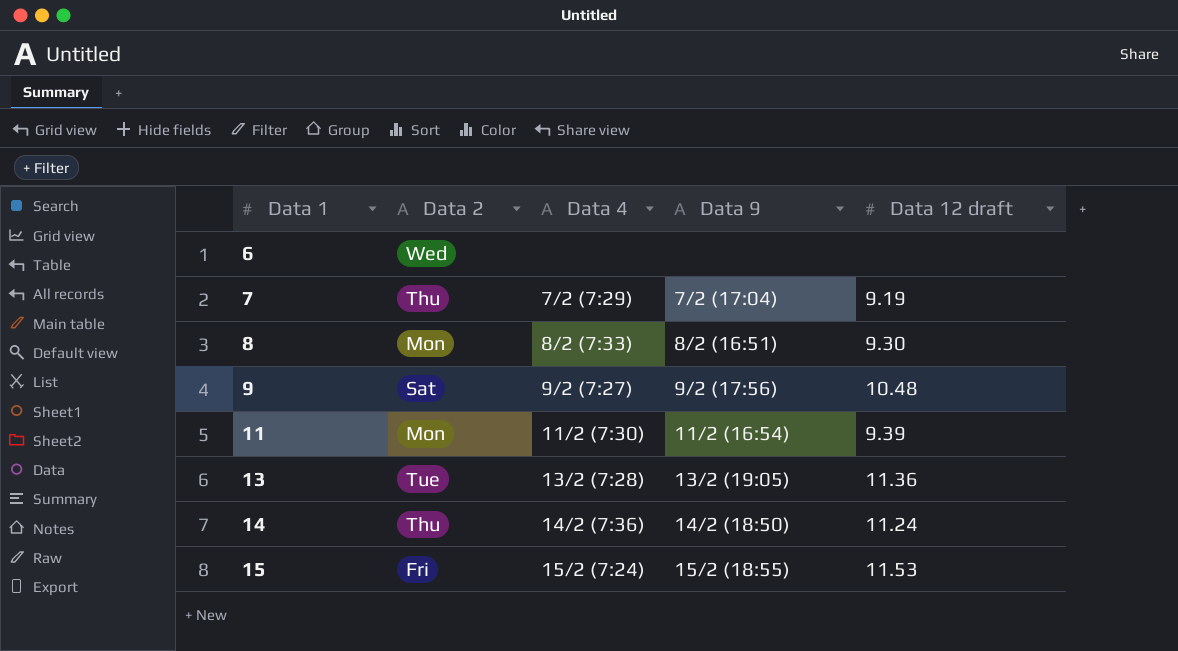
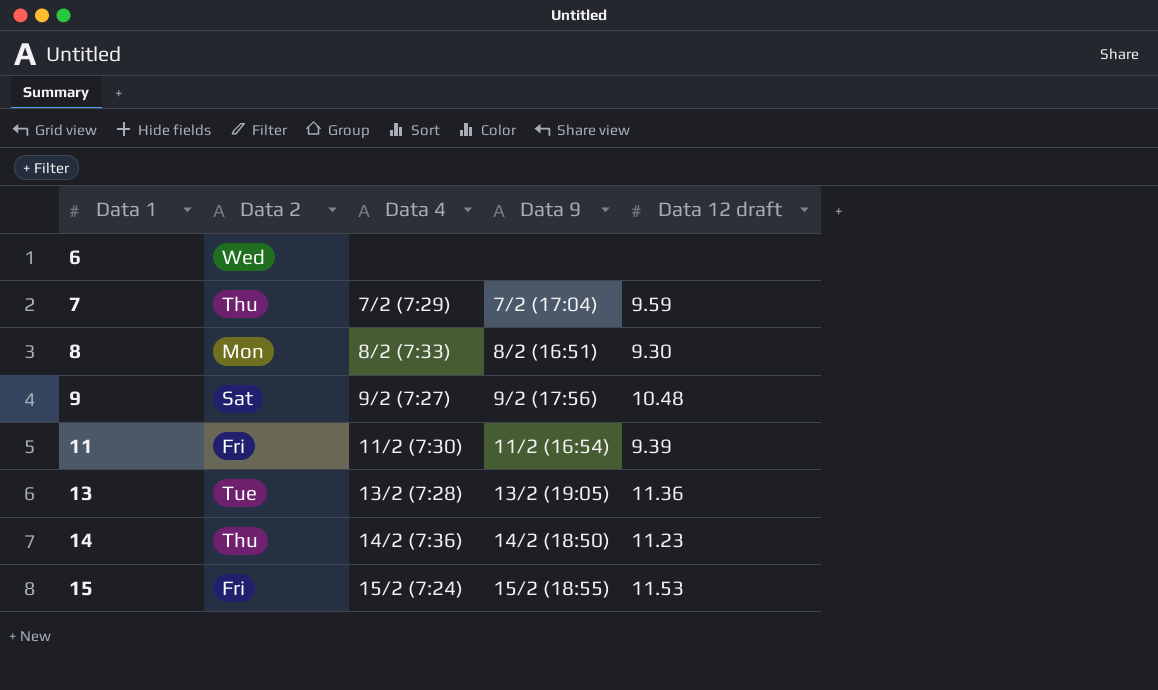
7 | Data 12 draft: 9.19 -> 9.59
11 | Data 2: Mon -> Fri
14 | Data 12 draft: 11.24 -> 11.23

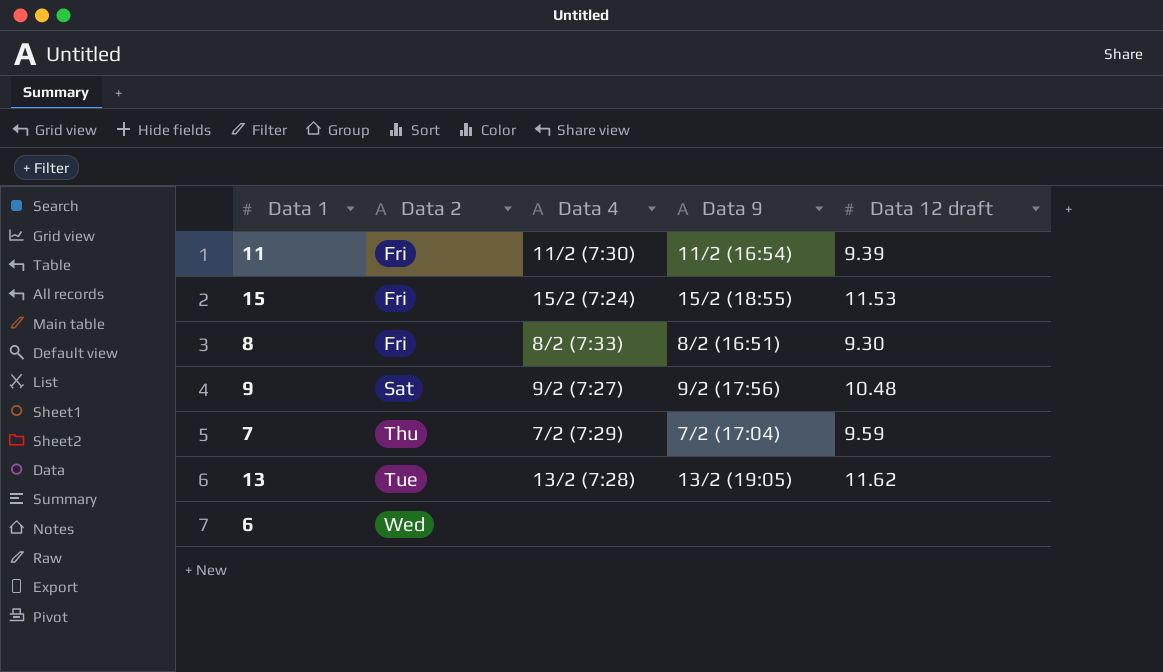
row order: Data 1 ascending -> Data 2 ascending
row 14: Thu | 14/2 (7:36) | 14/2 (18:50) | 11.23 -> none
8 | Data 2: Mon -> Fri
13 | Data 12 draft: 11.36 -> 11.62

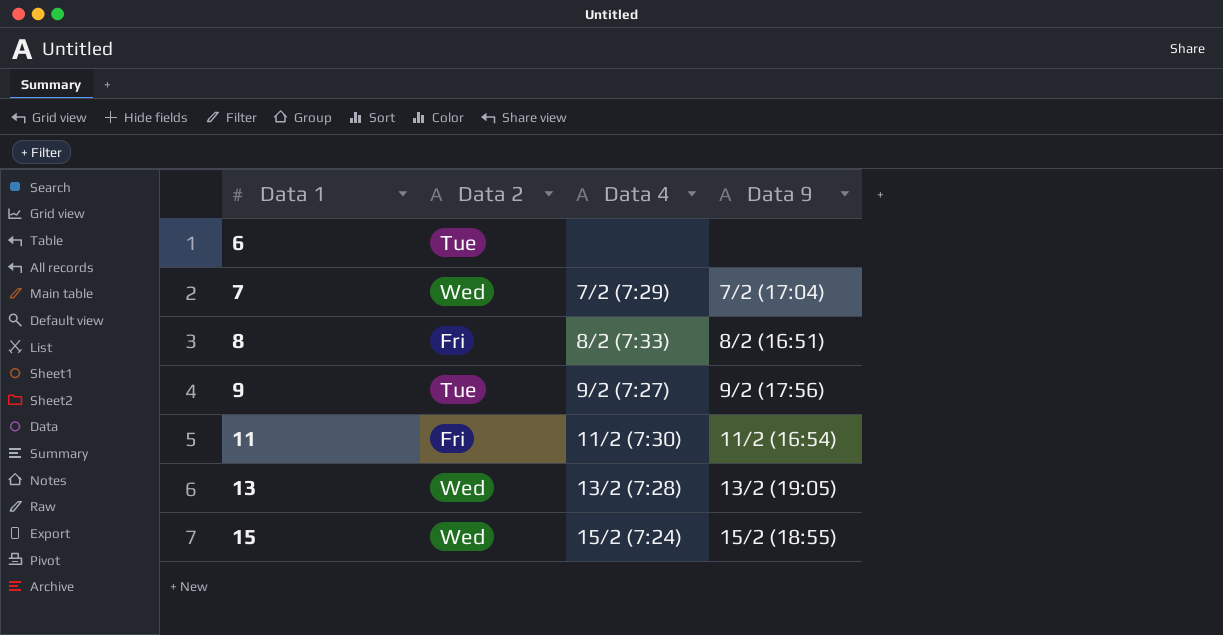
row order: Data 2 ascending -> Data 1 ascending
column Data 12 draft | position: 5 -> none
6 | Data 2: Wed -> Tue
7 | Data 2: Thu -> Wed
9 | Data 2: Sat -> Tue
13 | Data 2: Tue -> Wed
15 | Data 2: Fri -> Wed

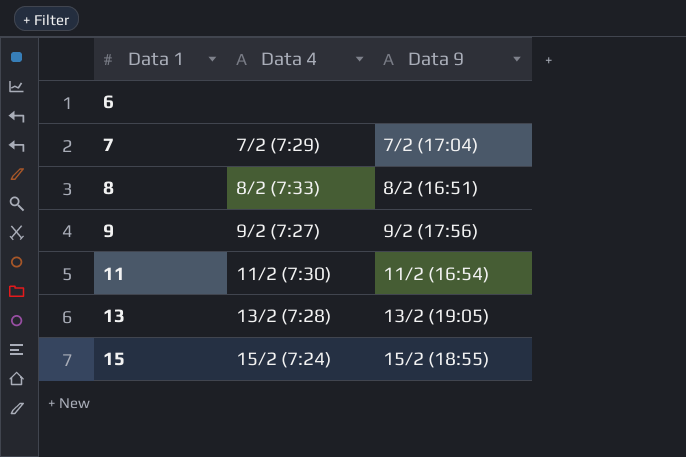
column Data 2 | position: 2 -> none

